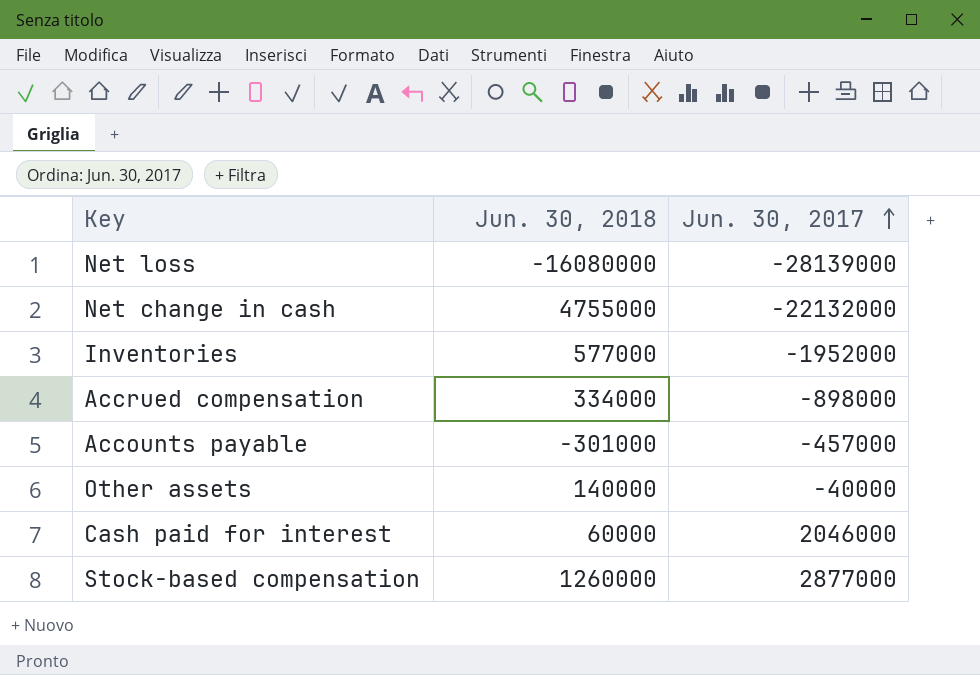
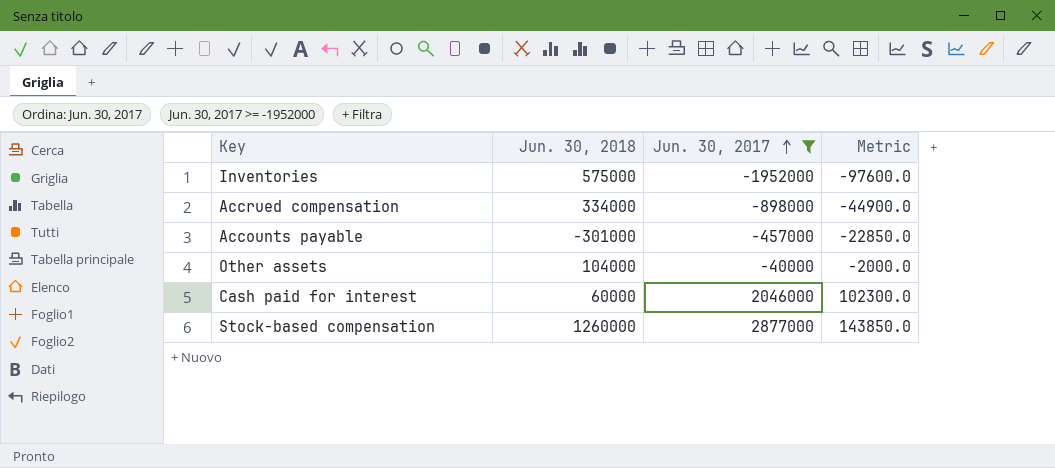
filter: none -> Jun. 30, 2017 >= -1952000
column Metric | formula: none -> [Jun. 30, 2017] * 0.05
Inventories | Jun. 30, 2018: 577000 -> 575000
Other assets | Jun. 30, 2018: 140000 -> 104000

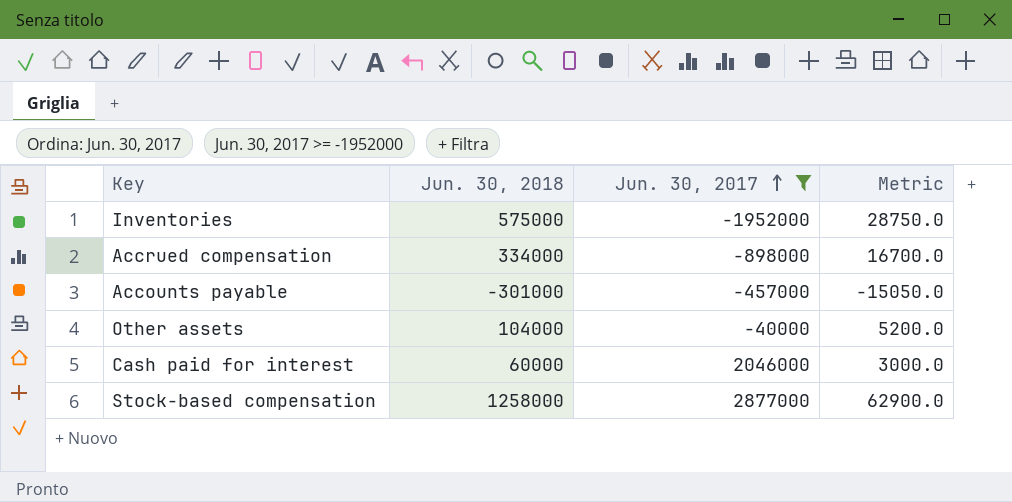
column Metric | formula: [Jun. 30, 2017] * 0.05 -> [Jun. 30, 2018] * 0.05
Stock-based compensation | Jun. 30, 2018: 1260000 -> 1258000

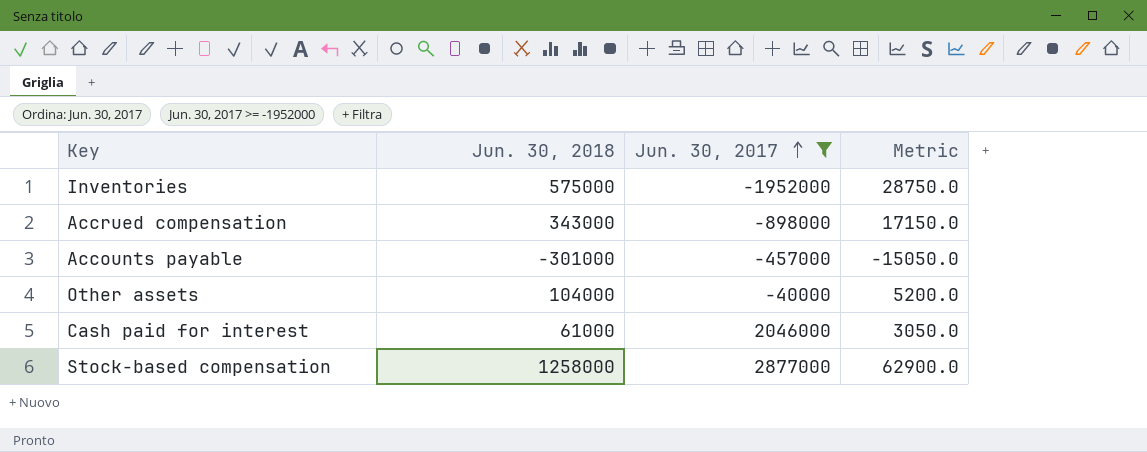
Accrued compensation | Jun. 30, 2018: 334000 -> 343000
Accrued compensation | Metric: 16700.0 -> 17150.0
Cash paid for interest | Jun. 30, 2018: 60000 -> 61000
Cash paid for interest | Metric: 3000.0 -> 3050.0

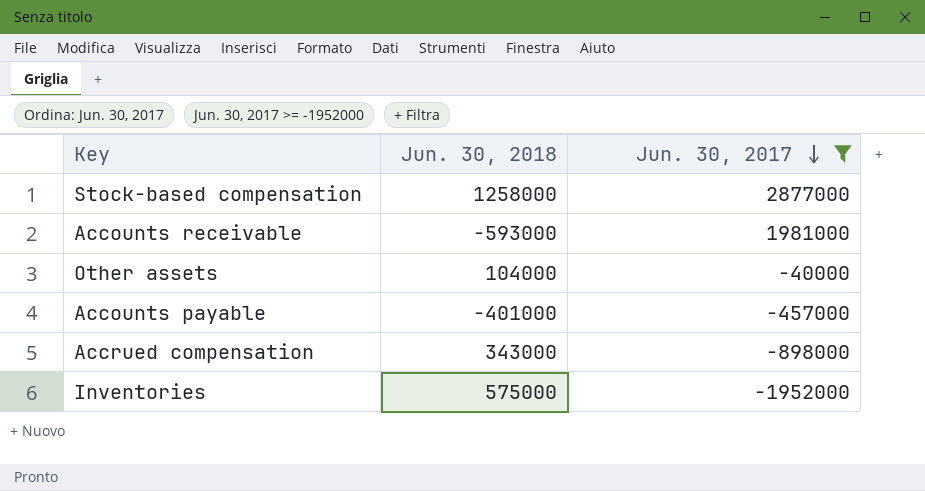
row order: Jun. 30, 2017 ascending -> Jun. 30, 2017 descending
column Metric | formula: [Jun. 30, 2018] * 0.05 -> none
row Cash paid for interest: 61000 | 2046000 | 3050.0 -> none
row Accounts receivable: none -> -593000 | 1981000
Accounts payable | Jun. 30, 2018: -301000 -> -401000

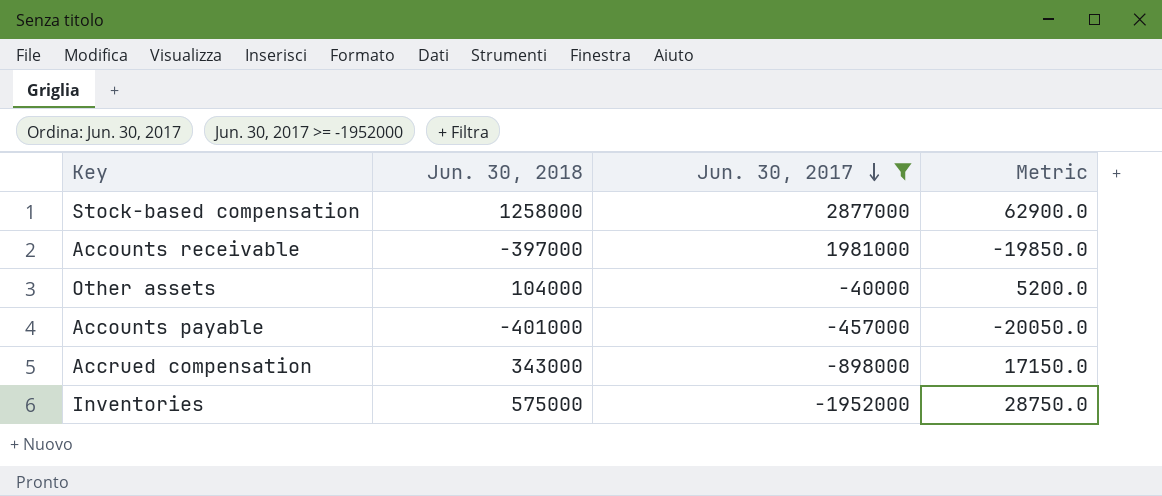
column Metric | formula: none -> [Jun. 30, 2018] * 0.05
Accounts receivable | Jun. 30, 2018: -593000 -> -397000

